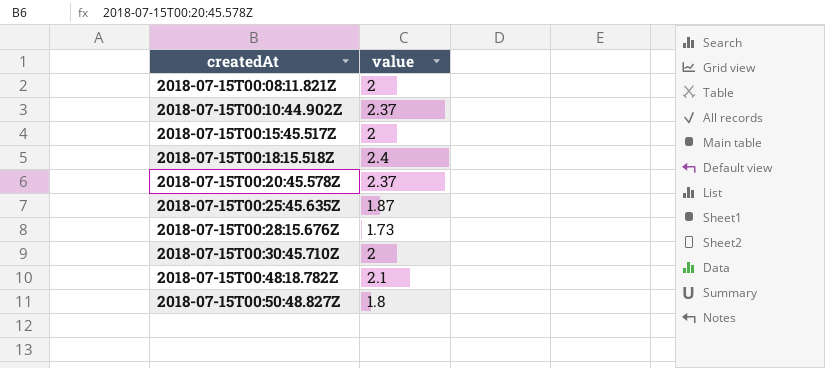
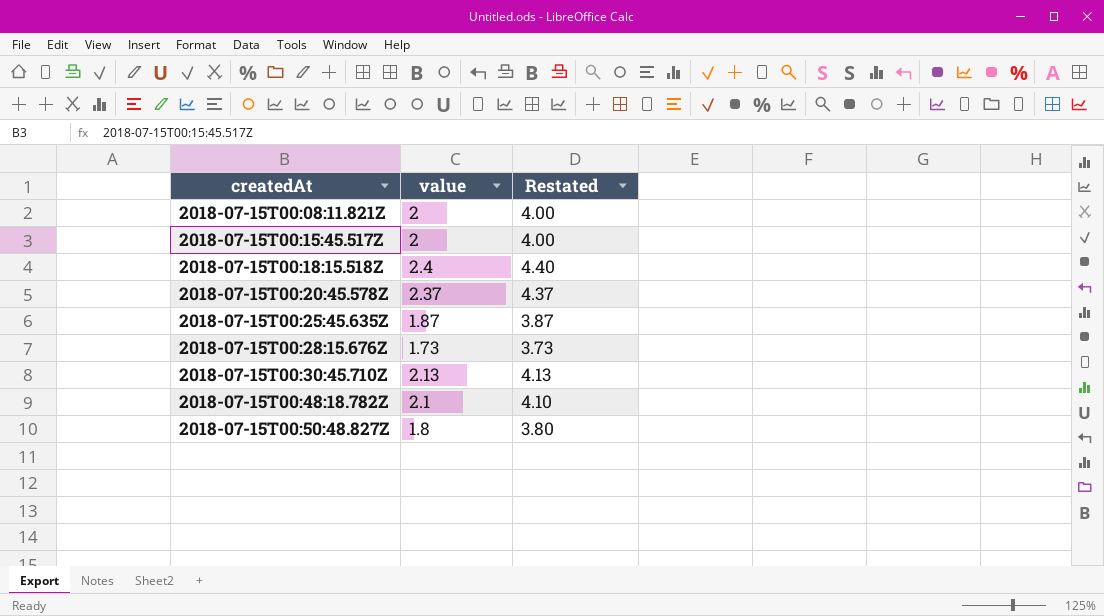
column Restated | formula: none -> [value] + 2
row 2018-07-15T00:10:44.902Z: 2.37 -> none
2018-07-15T00:30:45.710Z | value: 2 -> 2.13

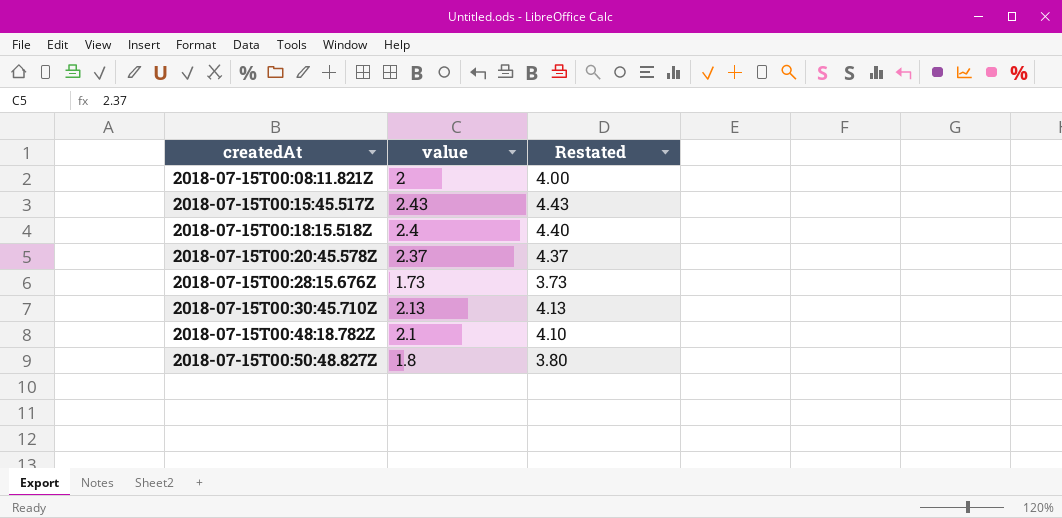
row 2018-07-15T00:25:45.635Z: 1.87 | 3.87 -> none
2018-07-15T00:15:45.517Z | value: 2 -> 2.43
2018-07-15T00:15:45.517Z | Restated: 4.00 -> 4.43

